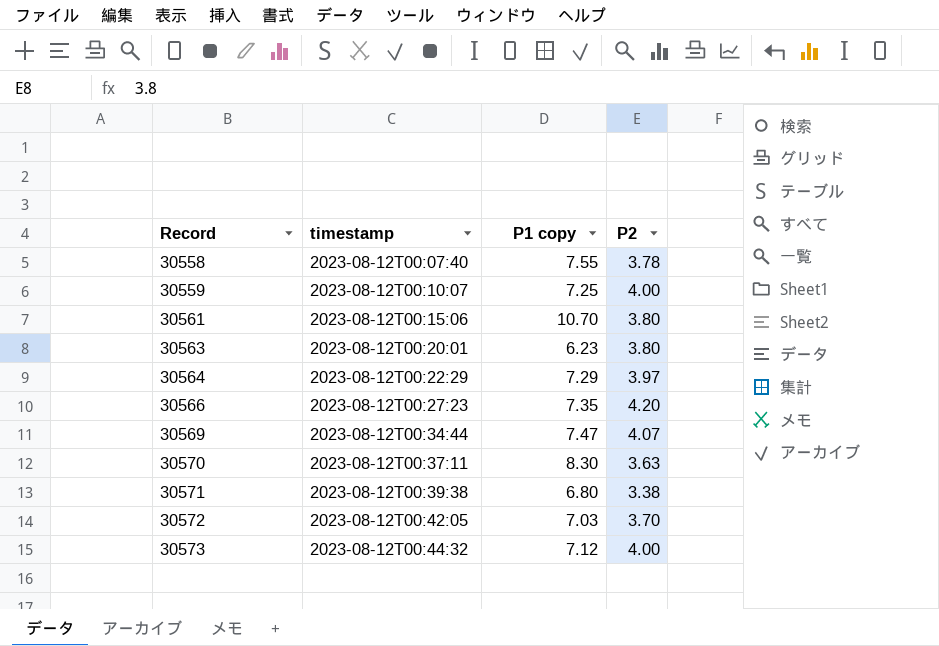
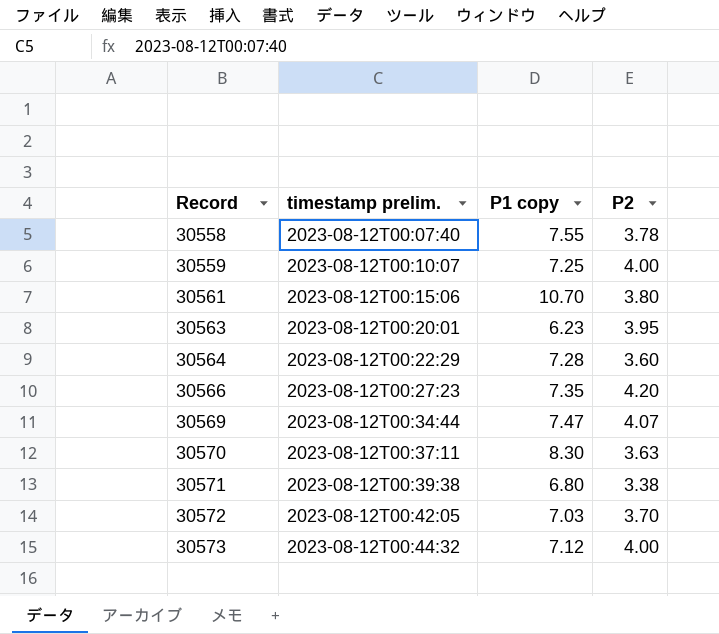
column name: timestamp -> timestamp prelim.
30563 | P2: 3.80 -> 3.95
30564 | P1 copy: 7.29 -> 7.28
30564 | P2: 3.97 -> 3.60

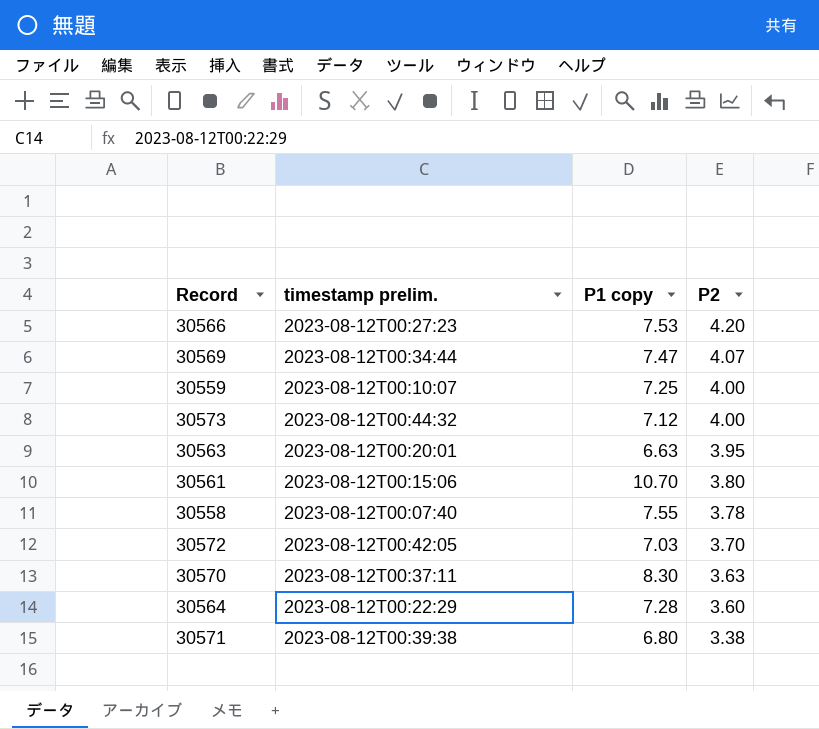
row order: Record ascending -> P2 descending
30566 | P1 copy: 7.35 -> 7.53
30563 | P1 copy: 6.23 -> 6.63

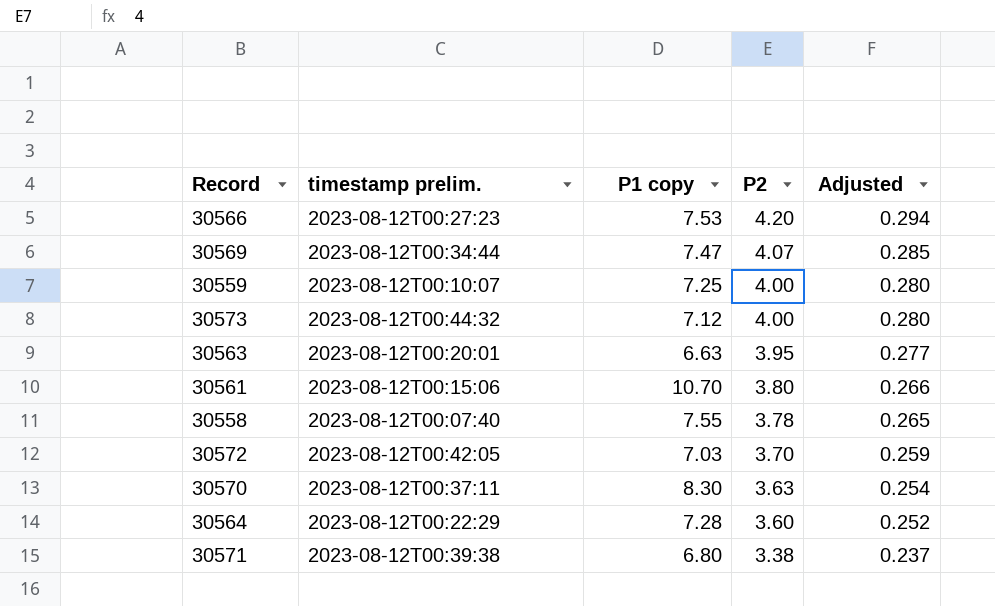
column Adjusted | formula: none -> [P2] * 0.07

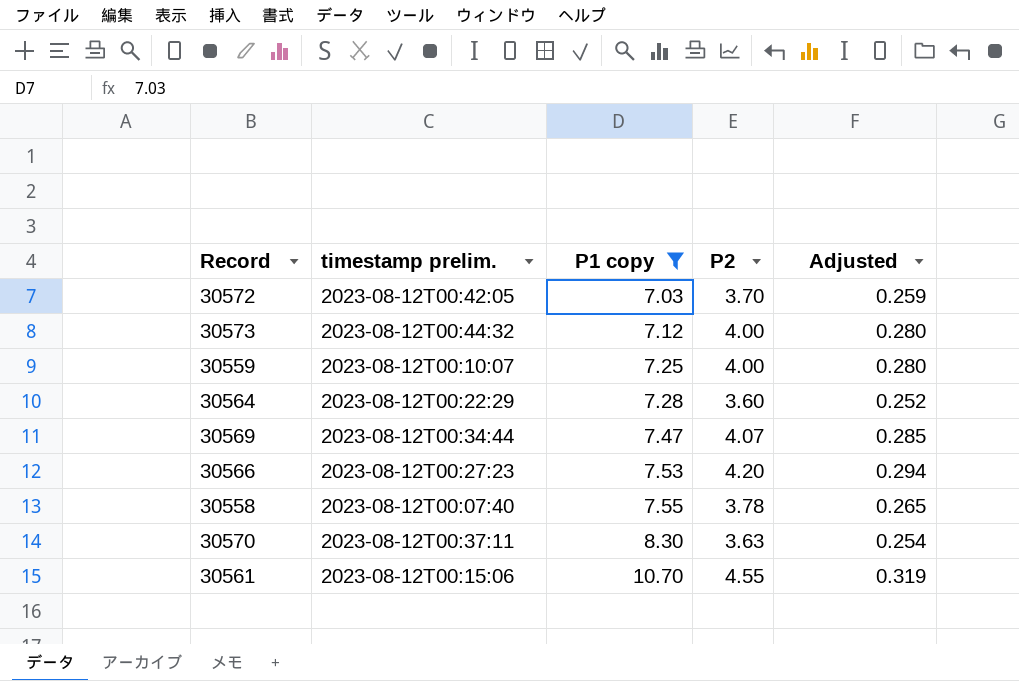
filter: none -> P1 copy >= 7.03
row order: P2 descending -> P1 copy ascending
30561 | P2: 3.80 -> 4.55
30561 | Adjusted: 0.266 -> 0.319

